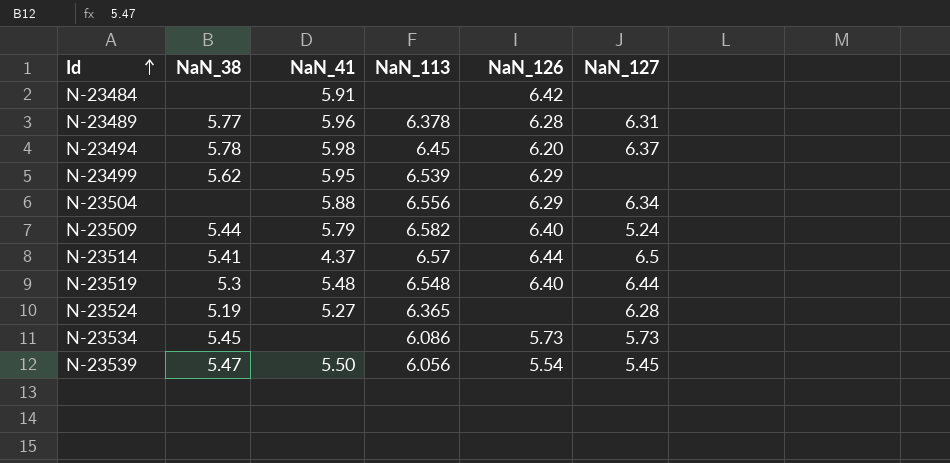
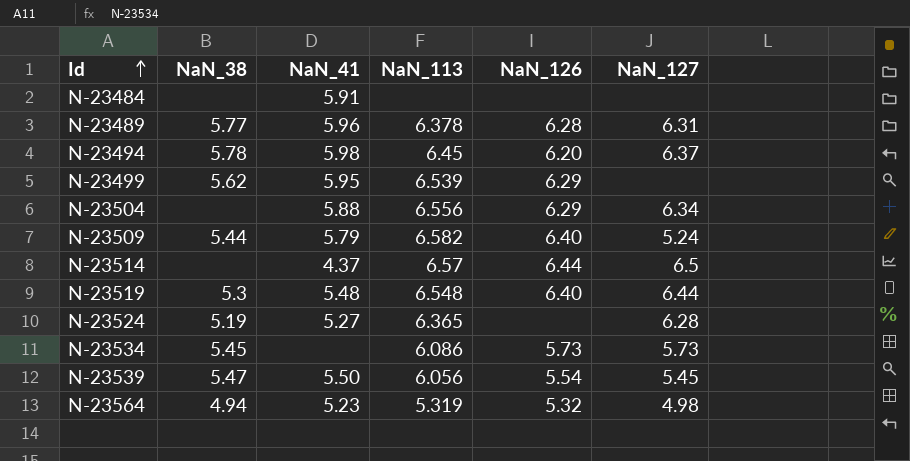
N-23484 | NaN_126: 6.42 -> none
N-23514 | NaN_38: 5.41 -> none
row N-23564: none -> 4.94 | 5.23 | 5.319 | 5.32 | 4.98

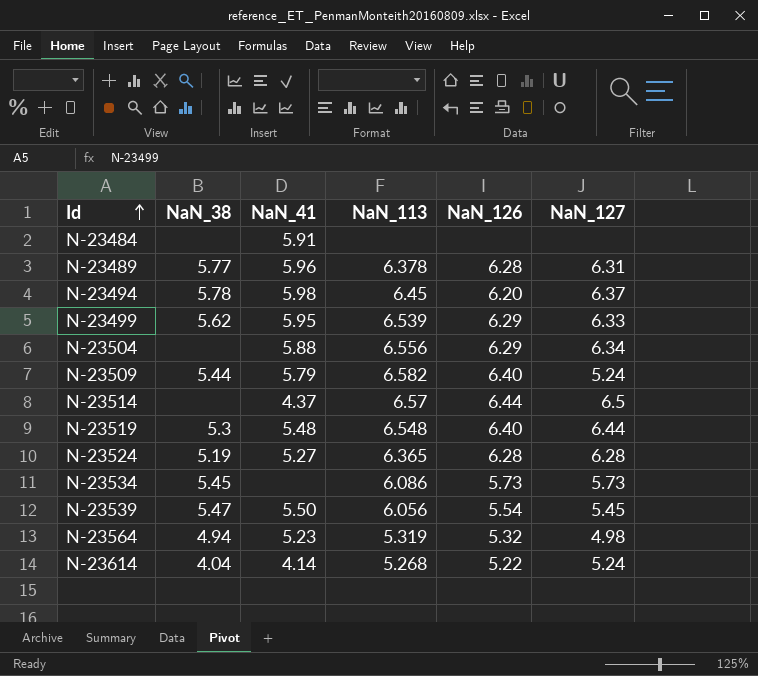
N-23499 | NaN_127: none -> 6.33
N-23524 | NaN_126: none -> 6.28
row N-23614: none -> 4.04 | 4.14 | 5.268 | 5.22 | 5.24

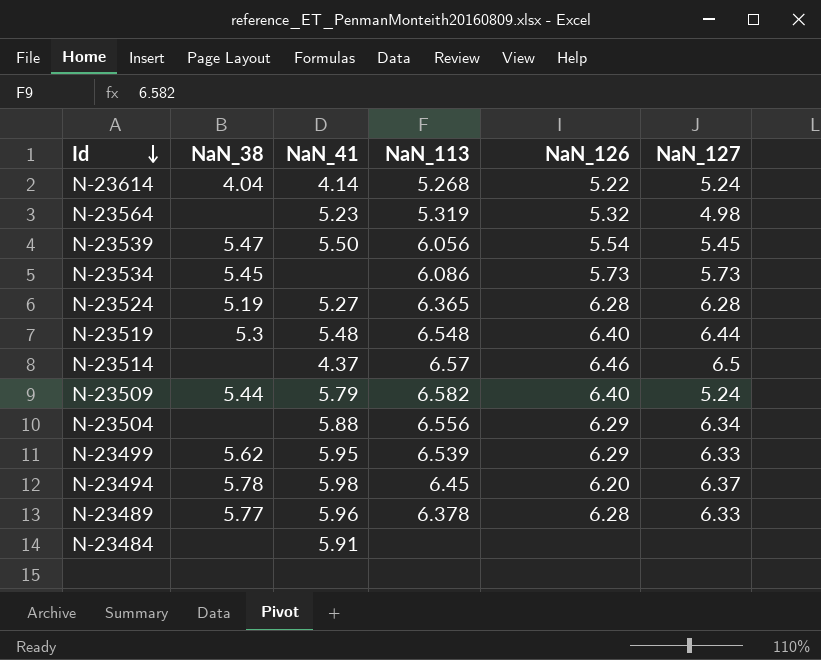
row order: Id ascending -> Id descending
N-23564 | NaN_38: 4.94 -> none
N-23514 | NaN_126: 6.44 -> 6.46
N-23489 | NaN_127: 6.31 -> 6.33

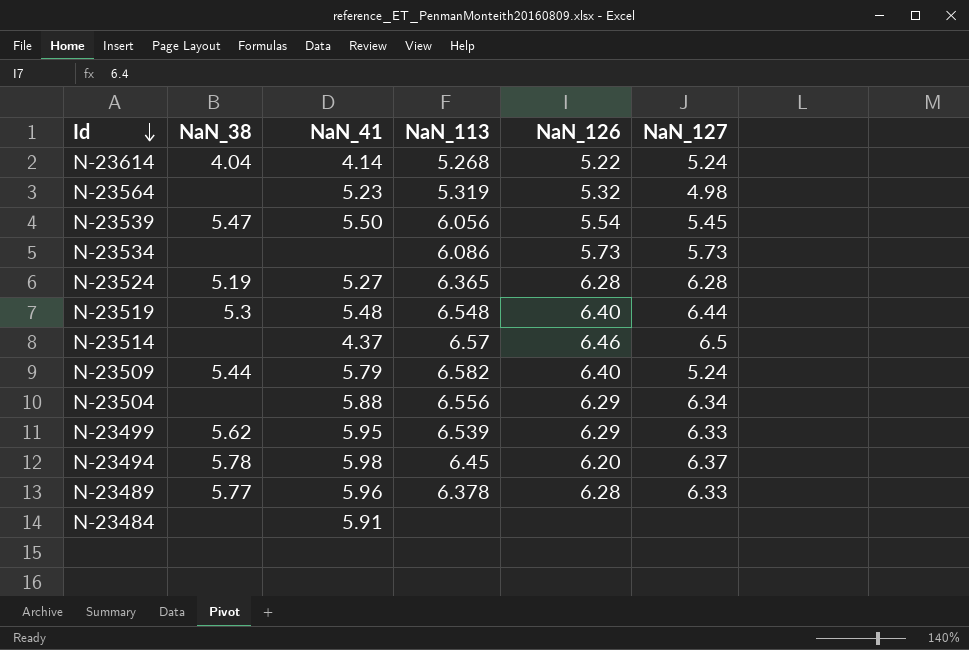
N-23534 | NaN_38: 5.45 -> none

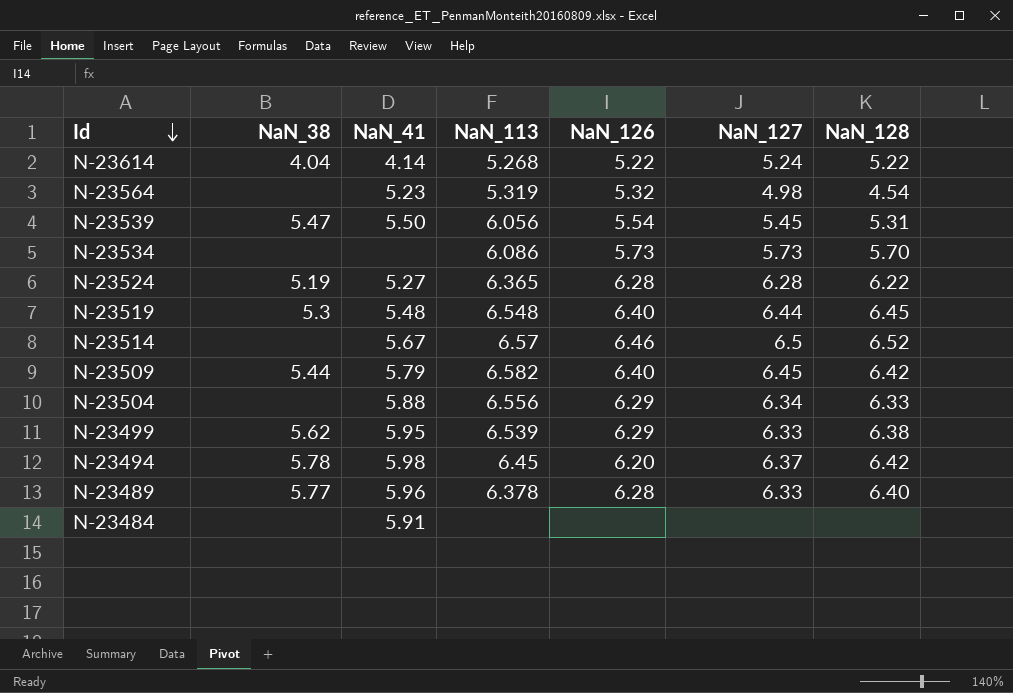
column NaN_128 | position: none -> 7
N-23514 | NaN_41: 4.37 -> 5.67
N-23509 | NaN_127: 5.24 -> 6.45

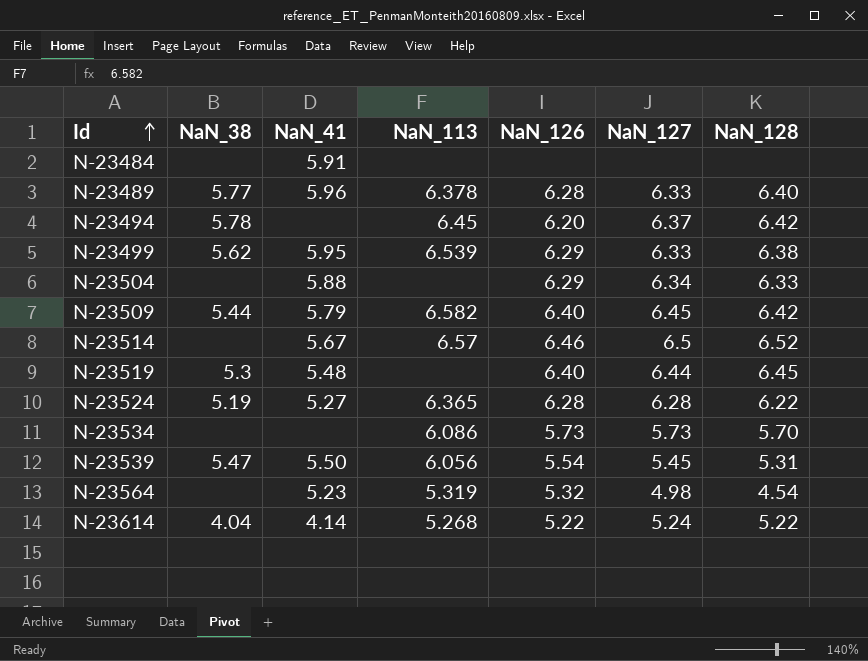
row order: Id descending -> Id ascending
N-23494 | NaN_41: 5.98 -> none
N-23504 | NaN_113: 6.556 -> none
N-23519 | NaN_113: 6.548 -> none

